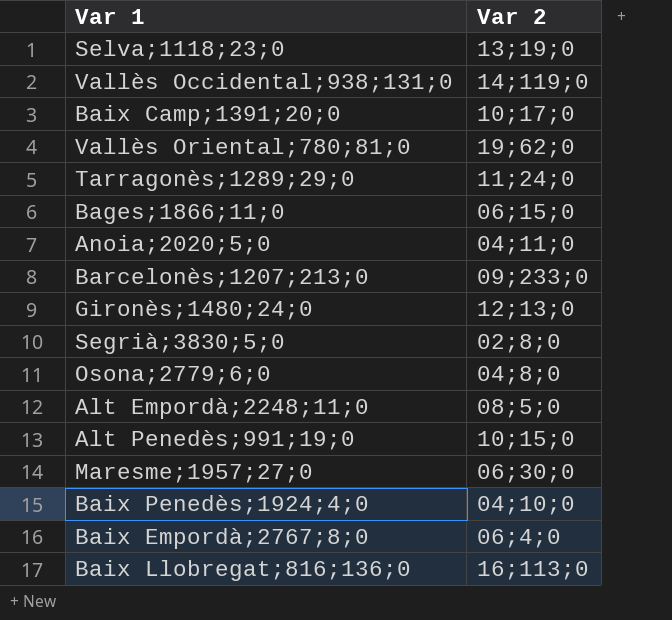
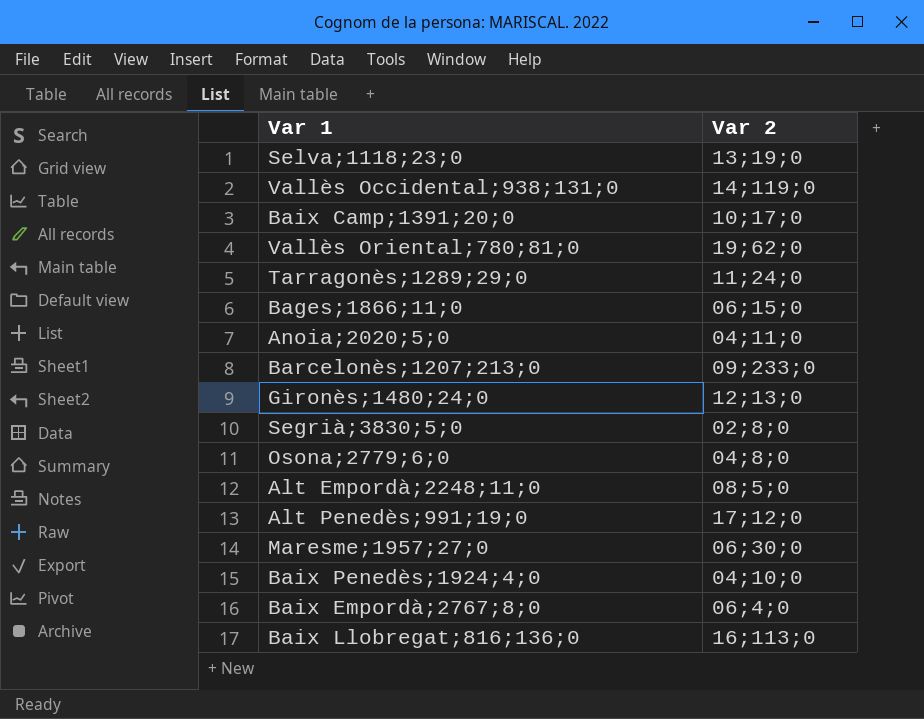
Alt Penedès;991;19;0 | Var 2: 10;15;0 -> 17;12;0

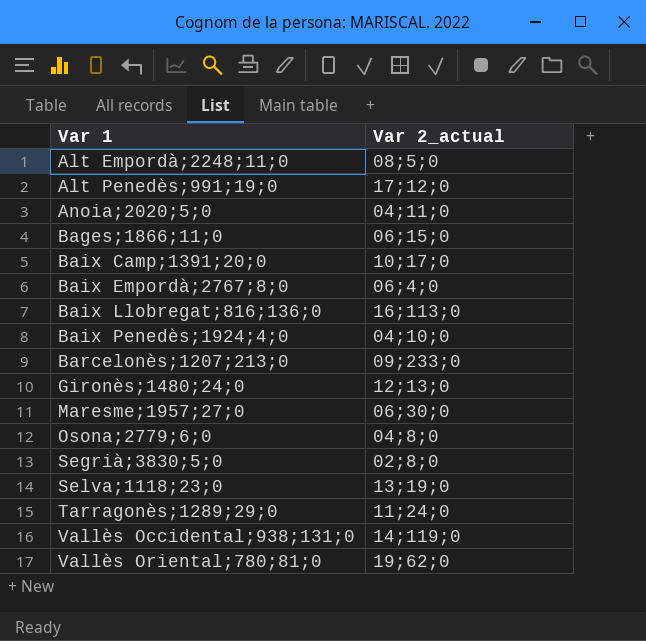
row order: none -> Var 1 ascending
column name: Var 2 -> Var 2_actual

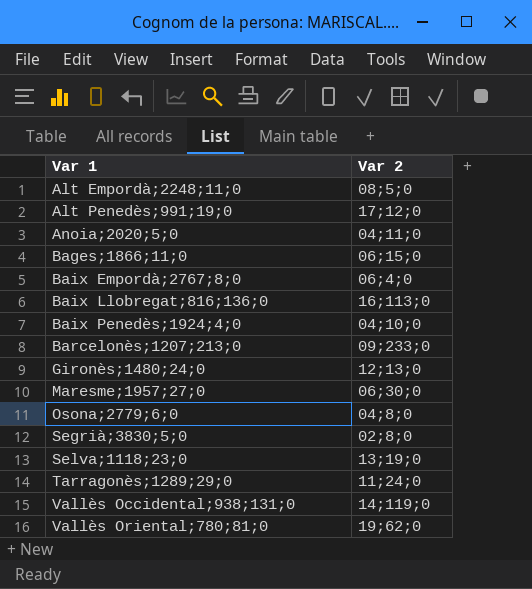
column name: Var 2_actual -> Var 2
row Baix Camp;1391;20;0: 10;17;0 -> none

